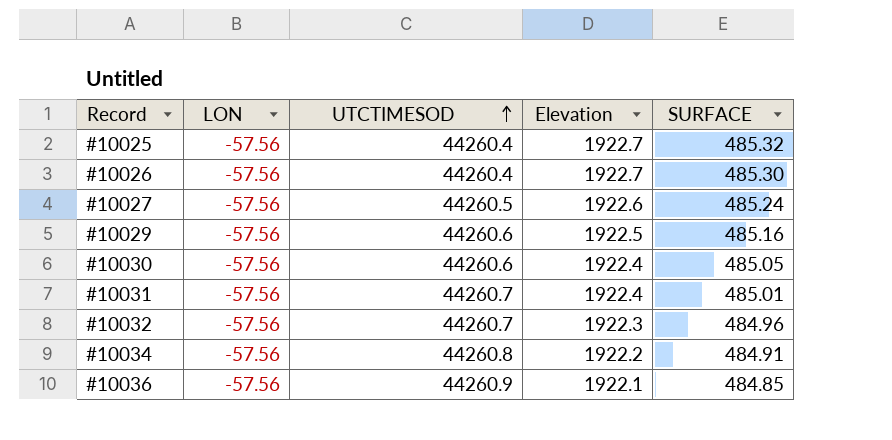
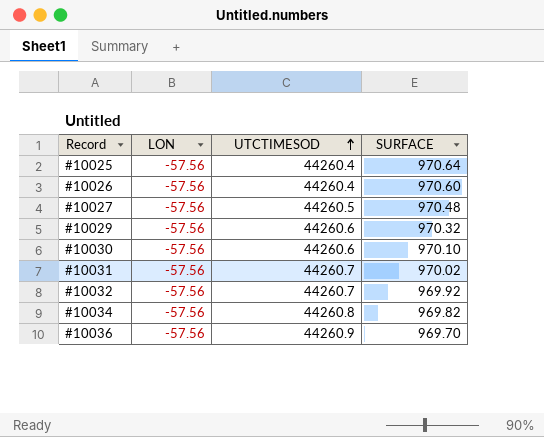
column Elevation | position: 4 -> none
#10025 | SURFACE: 485.32 -> 970.64
#10026 | SURFACE: 485.30 -> 970.60
#10027 | SURFACE: 485.24 -> 970.48
#10029 | SURFACE: 485.16 -> 970.32
#10030 | SURFACE: 485.05 -> 970.10
#10031 | SURFACE: 485.01 -> 970.02
#10032 | SURFACE: 484.96 -> 969.92
#10034 | SURFACE: 484.91 -> 969.82
#10036 | SURFACE: 484.85 -> 969.70

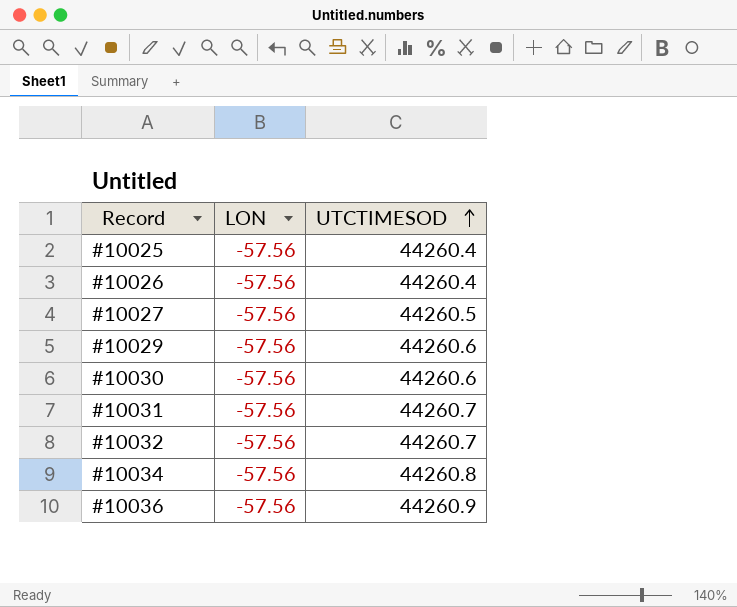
column SURFACE | position: 4 -> none

